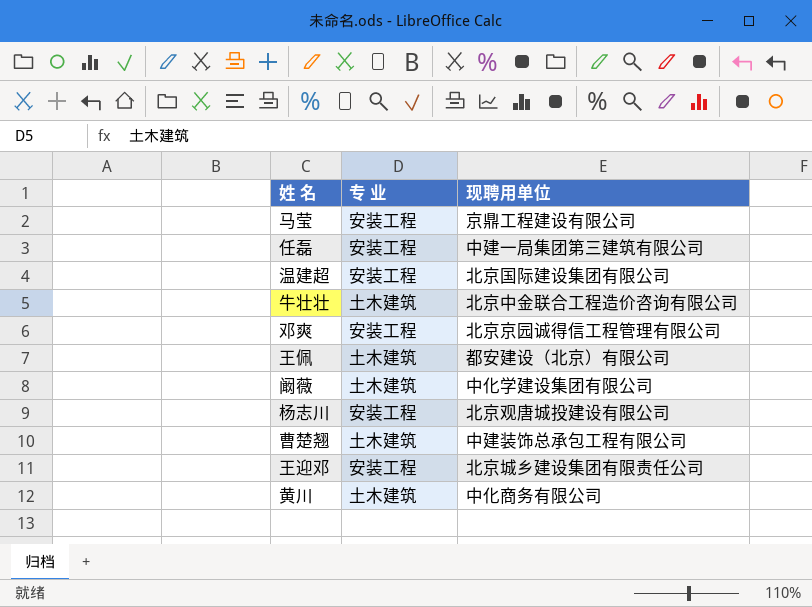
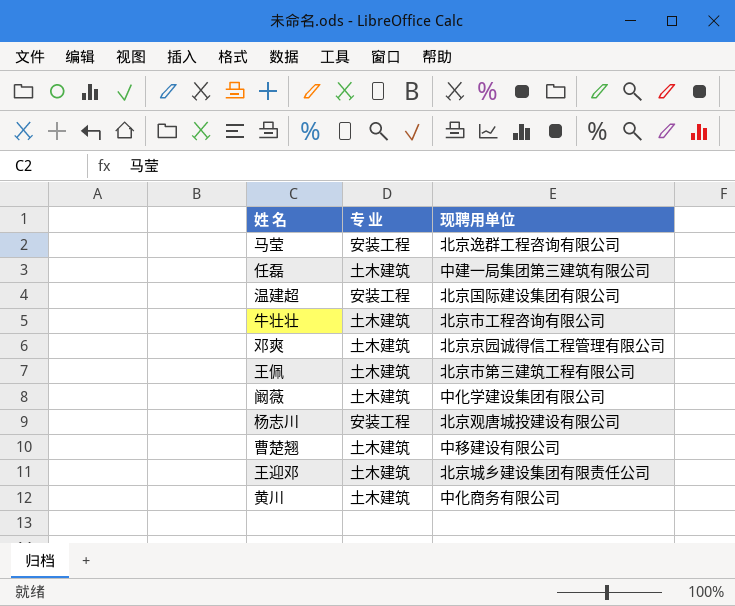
马莹 | 现聘用单位: 京鼎工程建设有限公司 -> 北京逸群工程咨询有限公司
任磊 | 专 业: 安装工程 -> 土木建筑
牛壮壮 | 现聘用单位: 北京中金联合工程造价咨询有限公司 -> 北京市工程咨询有限公司
邓爽 | 专 业: 安装工程 -> 土木建筑
王佩 | 现聘用单位: 都安建设（北京）有限公司 -> 北京市第三建筑工程有限公司
曹楚翘 | 现聘用单位: 中建装饰总承包工程有限公司 -> 中移建设有限公司
王迎邓 | 专 业: 安装工程 -> 土木建筑

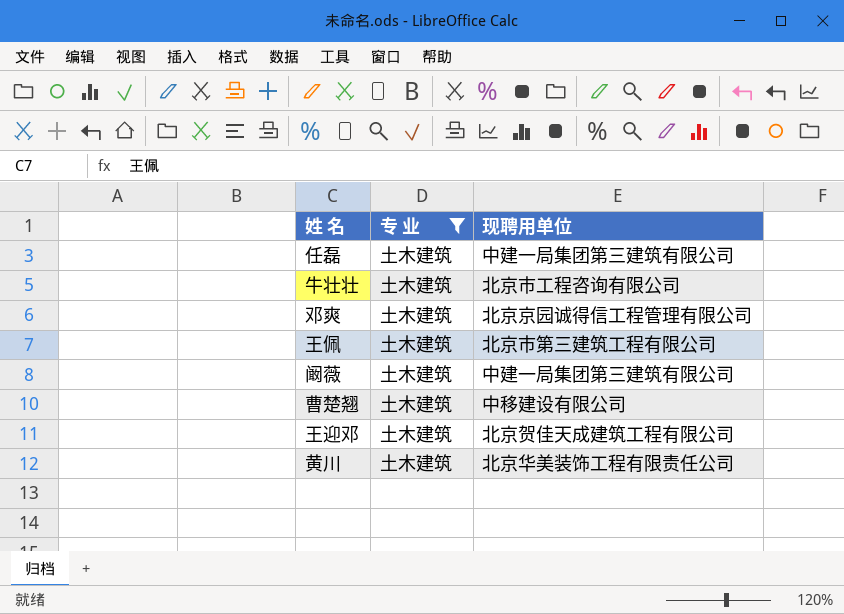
filter: none -> 专 业 = 土木建筑
阚薇 | 现聘用单位: 中化学建设集团有限公司 -> 中建一局集团第三建筑有限公司
王迎邓 | 现聘用单位: 北京城乡建设集团有限责任公司 -> 北京贺佳天成建筑工程有限公司
黄川 | 现聘用单位: 中化商务有限公司 -> 北京华美装饰工程有限责任公司

